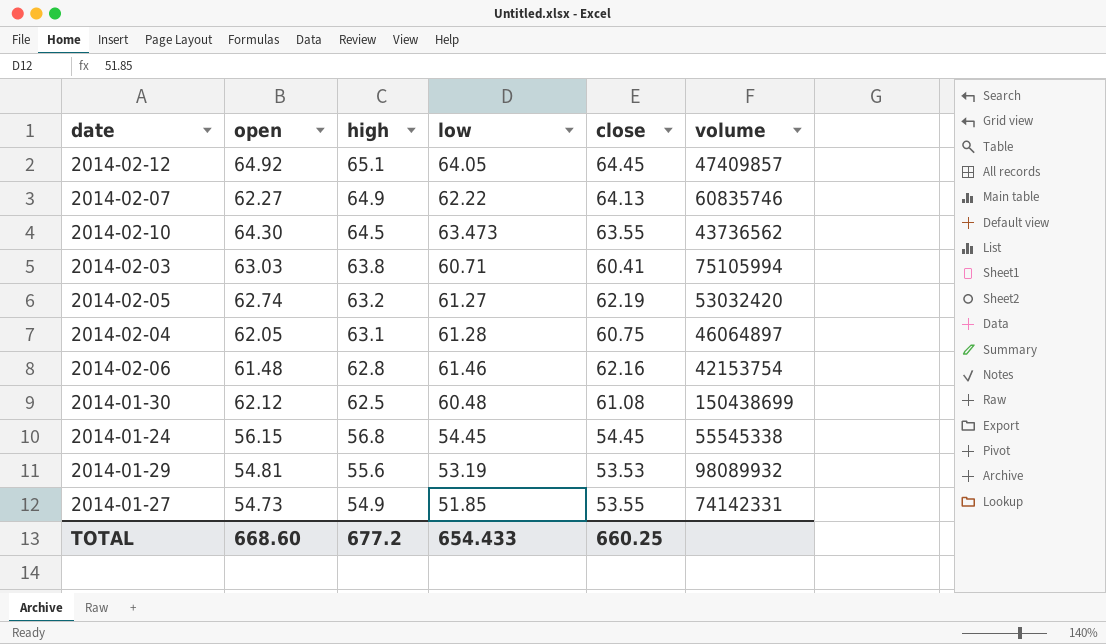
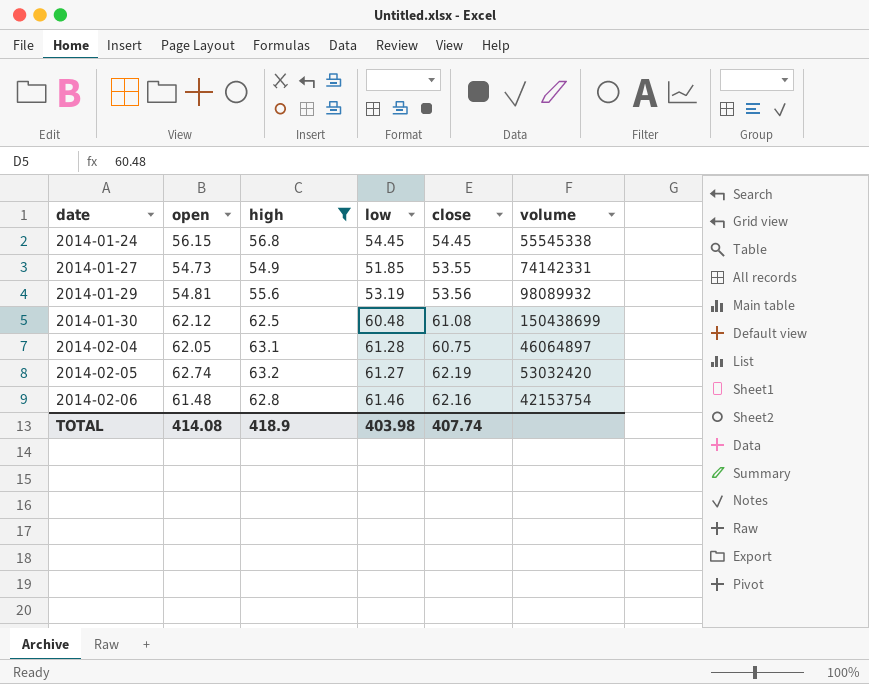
filter: none -> high <= 63.2
row order: high descending -> date ascending
2014-01-29 | close: 53.53 -> 53.56
TOTAL | open: 668.60 -> 414.08
TOTAL | high: 677.2 -> 418.9
TOTAL | low: 654.433 -> 403.98
TOTAL | close: 660.25 -> 407.74

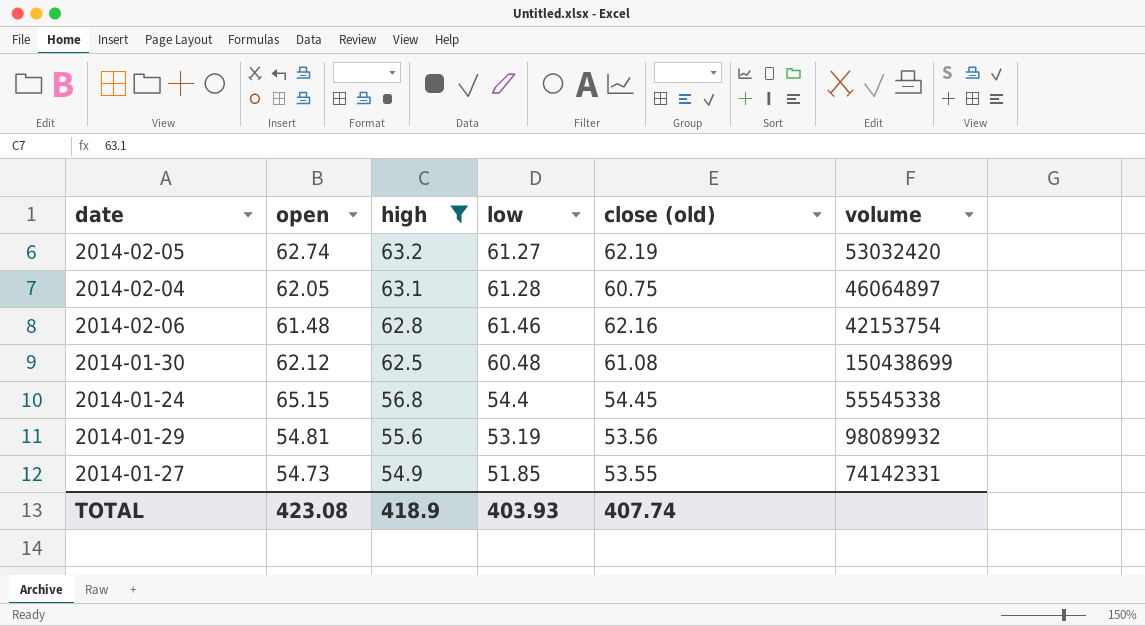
row order: date ascending -> high descending
column name: close -> close (old)
2014-01-24 | open: 56.15 -> 65.15
2014-01-24 | low: 54.45 -> 54.4
TOTAL | open: 414.08 -> 423.08
TOTAL | low: 403.98 -> 403.93

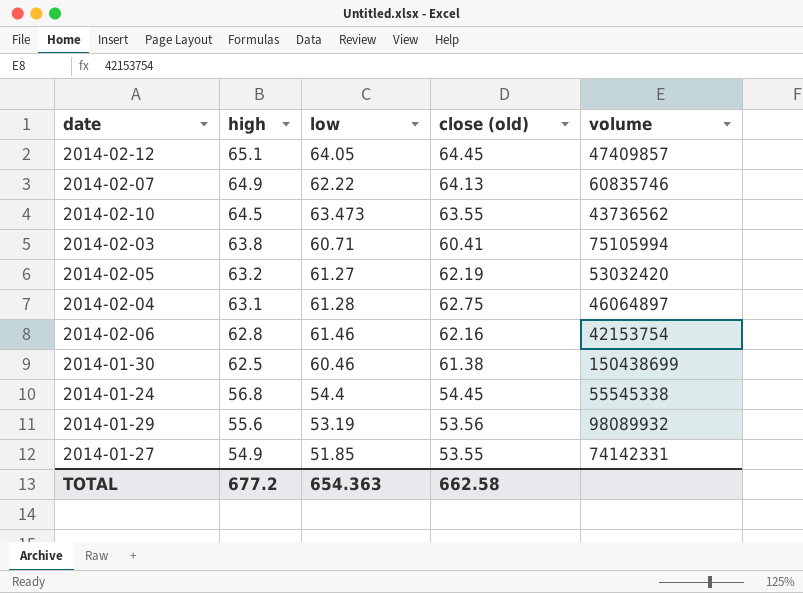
filter: high <= 63.2 -> none
column open | position: 2 -> none
2014-02-04 | close (old): 60.75 -> 62.75
2014-01-30 | low: 60.48 -> 60.46
2014-01-30 | close (old): 61.08 -> 61.38
TOTAL | high: 418.9 -> 677.2
TOTAL | low: 403.93 -> 654.363
TOTAL | close (old): 407.74 -> 662.58

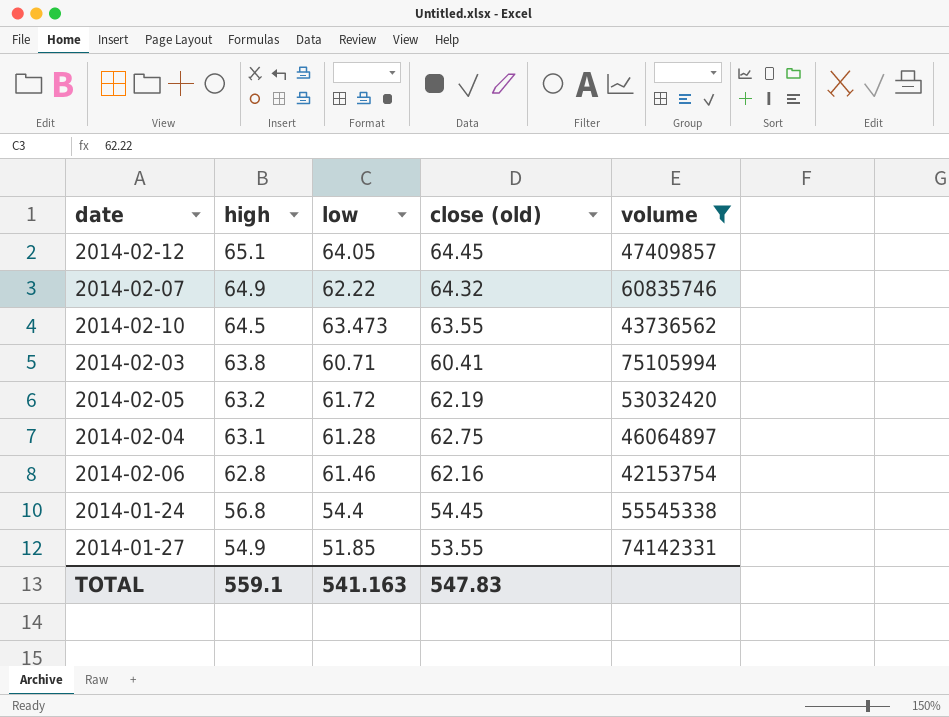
filter: none -> volume <= 75105994
2014-02-07 | close (old): 64.13 -> 64.32
2014-02-05 | low: 61.27 -> 61.72
TOTAL | high: 677.2 -> 559.1
TOTAL | low: 654.363 -> 541.163
TOTAL | close (old): 662.58 -> 547.83

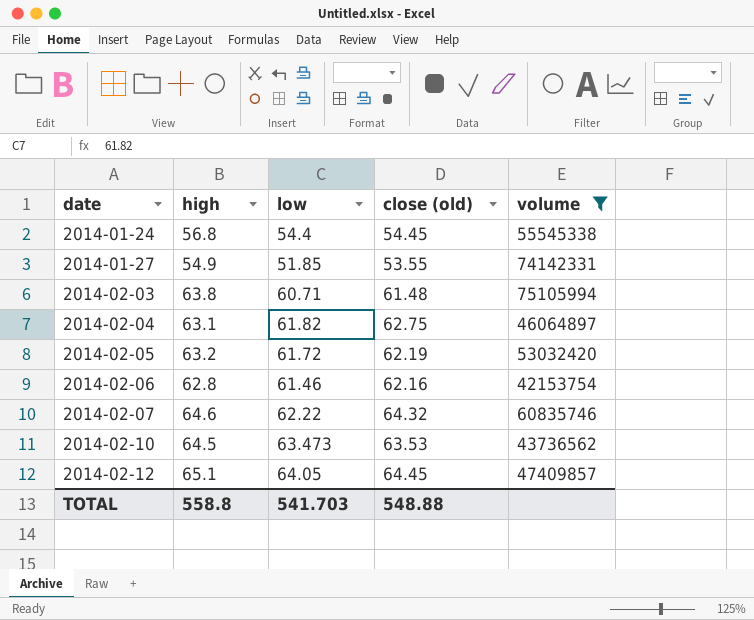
row order: high descending -> date ascending
2014-02-03 | close (old): 60.41 -> 61.48
2014-02-04 | low: 61.28 -> 61.82
2014-02-07 | high: 64.9 -> 64.6
2014-02-10 | close (old): 63.55 -> 63.53
TOTAL | high: 559.1 -> 558.8
TOTAL | low: 541.163 -> 541.703
TOTAL | close (old): 547.83 -> 548.88

